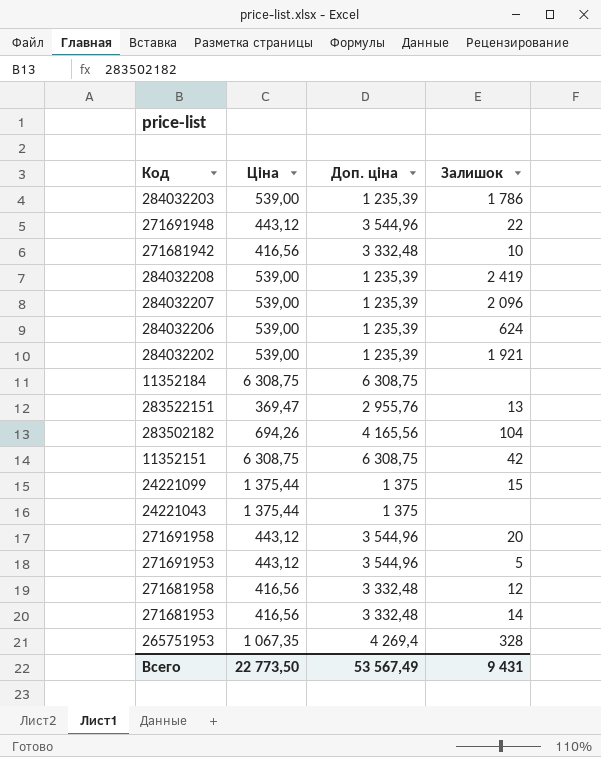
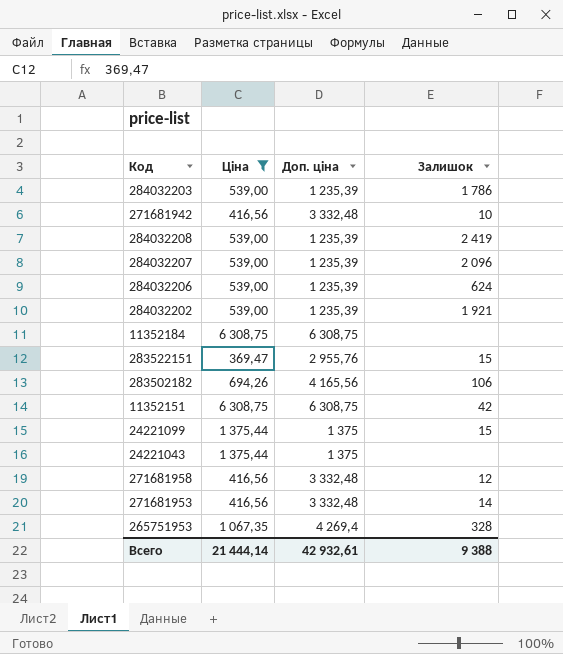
filter: none -> Ціна != 443,12
283522151 | Залишок: 13 -> 15
283502182 | Залишок: 104 -> 106
Всего | Ціна: 22 773,50 -> 21 444,14
Всего | Доп. ціна: 53 567,49 -> 42 932,61
Всего | Залишок: 9 431 -> 9 388

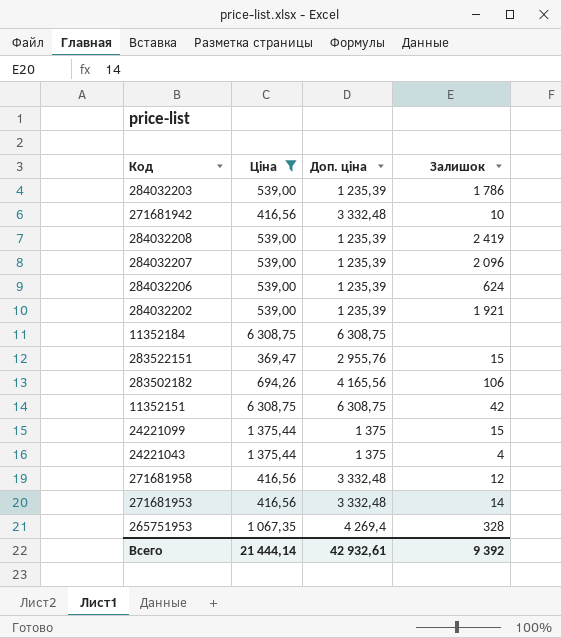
24221043 | Залишок: none -> 4
Всего | Залишок: 9 388 -> 9 392

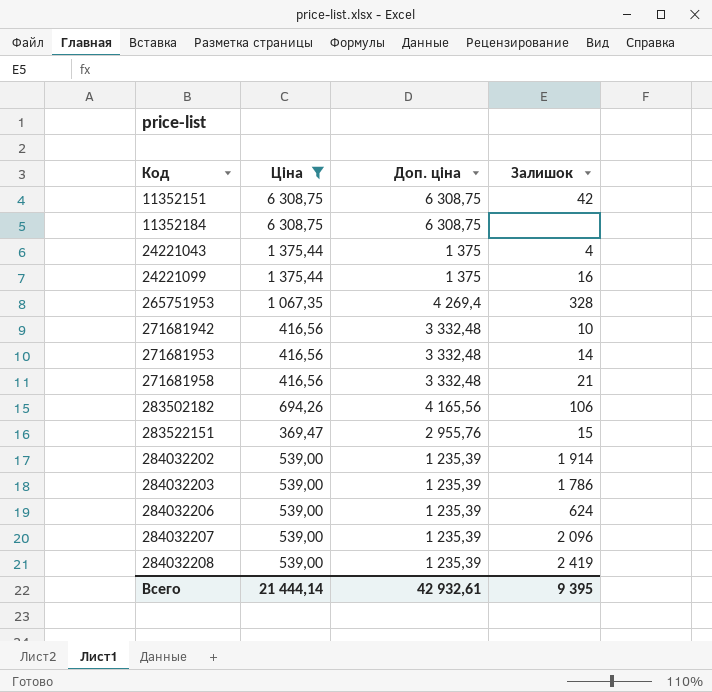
row order: none -> Код ascending
24221099 | Залишок: 15 -> 16
271681958 | Залишок: 12 -> 21
284032202 | Залишок: 1 921 -> 1 914
Всего | Залишок: 9 392 -> 9 395

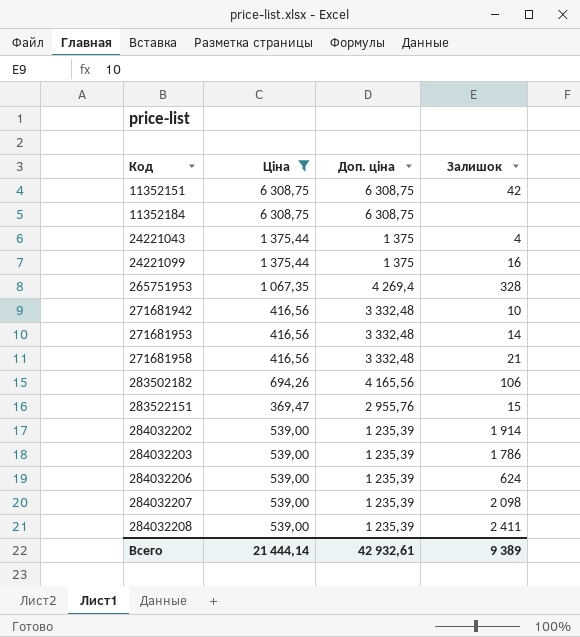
284032207 | Залишок: 2 096 -> 2 098
284032208 | Залишок: 2 419 -> 2 411
Всего | Залишок: 9 395 -> 9 389

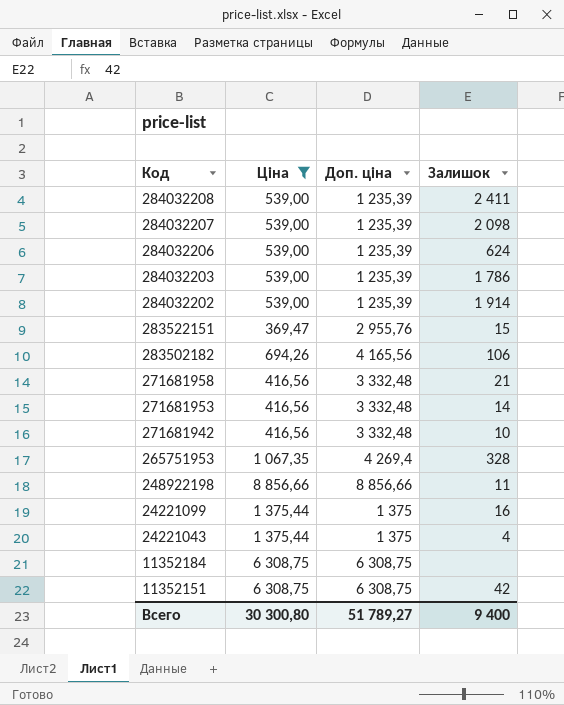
row order: Код ascending -> Код descending
row 248922198: none -> 8 856,66 | 8 856,66 | 11
Всего | Ціна: 21 444,14 -> 30 300,80
Всего | Доп. ціна: 42 932,61 -> 51 789,27
Всего | Залишок: 9 389 -> 9 400

